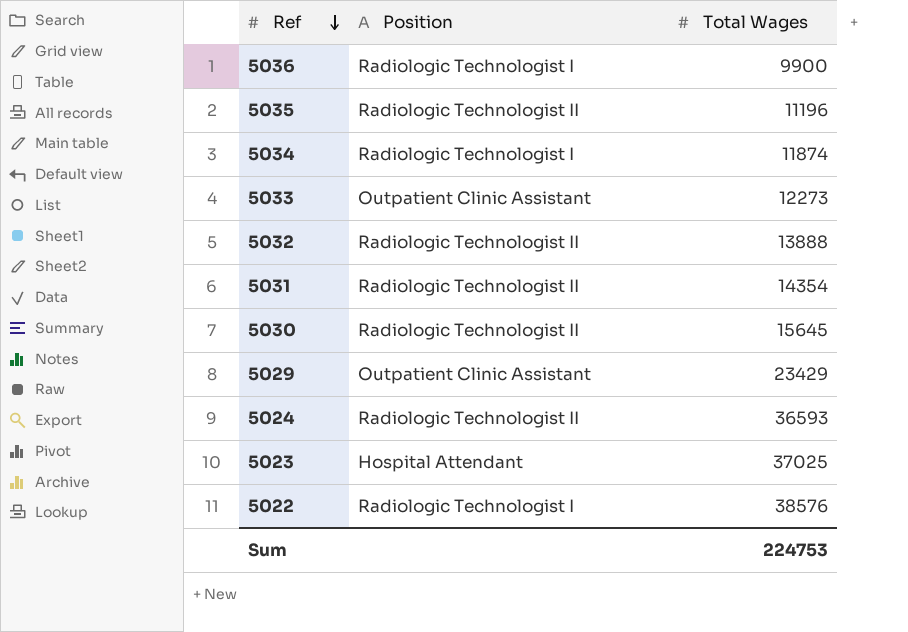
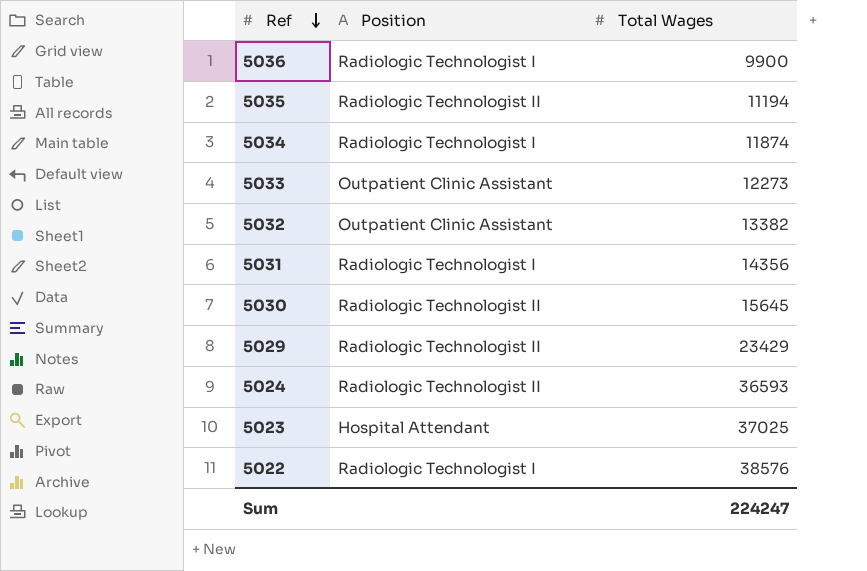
5035 | Total Wages: 11196 -> 11194
5032 | Position: Radiologic Technologist II -> Outpatient Clinic Assistant
5032 | Total Wages: 13888 -> 13382
5031 | Position: Radiologic Technologist II -> Radiologic Technologist I
5031 | Total Wages: 14354 -> 14356
5029 | Position: Outpatient Clinic Assistant -> Radiologic Technologist II
Sum | Total Wages: 224753 -> 224247

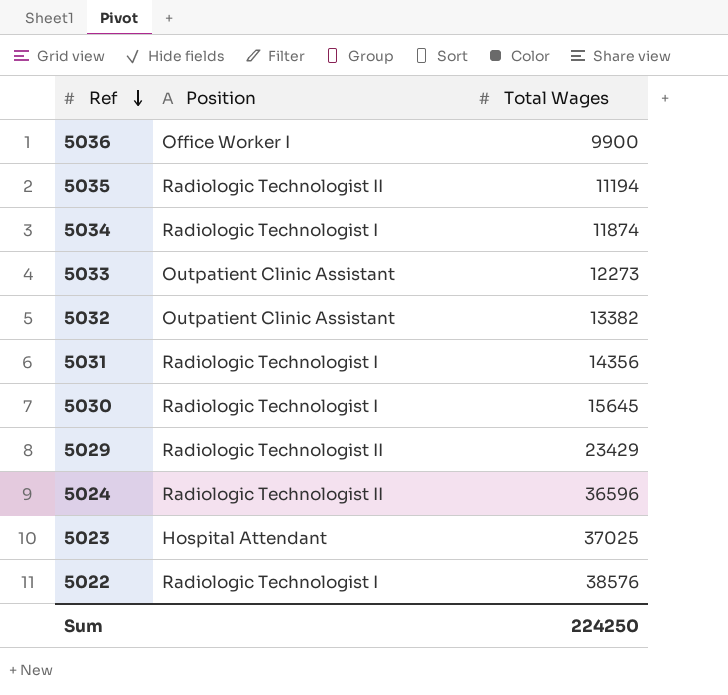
5036 | Position: Radiologic Technologist I -> Office Worker I
5030 | Position: Radiologic Technologist II -> Radiologic Technologist I
5024 | Total Wages: 36593 -> 36596
Sum | Total Wages: 224247 -> 224250

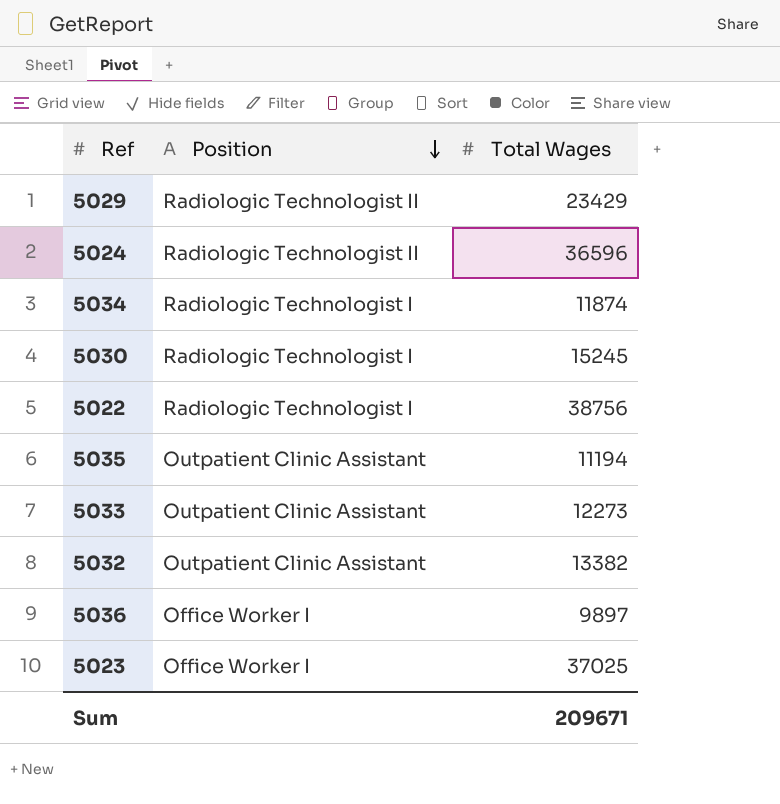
row order: Ref descending -> Position descending
row 5031: Radiologic Technologist I | 14356 -> none
5030 | Total Wages: 15645 -> 15245
5022 | Total Wages: 38576 -> 38756
5035 | Position: Radiologic Technologist II -> Outpatient Clinic Assistant
5036 | Total Wages: 9900 -> 9897
5023 | Position: Hospital Attendant -> Office Worker I
Sum | Total Wages: 224250 -> 209671

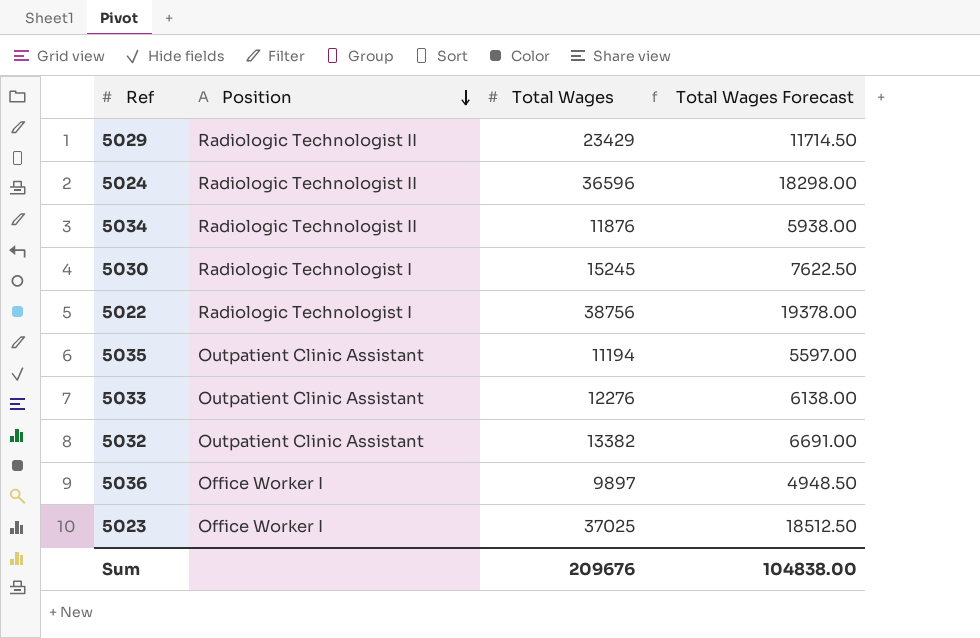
column Total Wages Forecast | formula: none -> [Total Wages] * 0.5
5034 | Position: Radiologic Technologist I -> Radiologic Technologist II
5034 | Total Wages: 11874 -> 11876
5033 | Total Wages: 12273 -> 12276
Sum | Total Wages: 209671 -> 209676

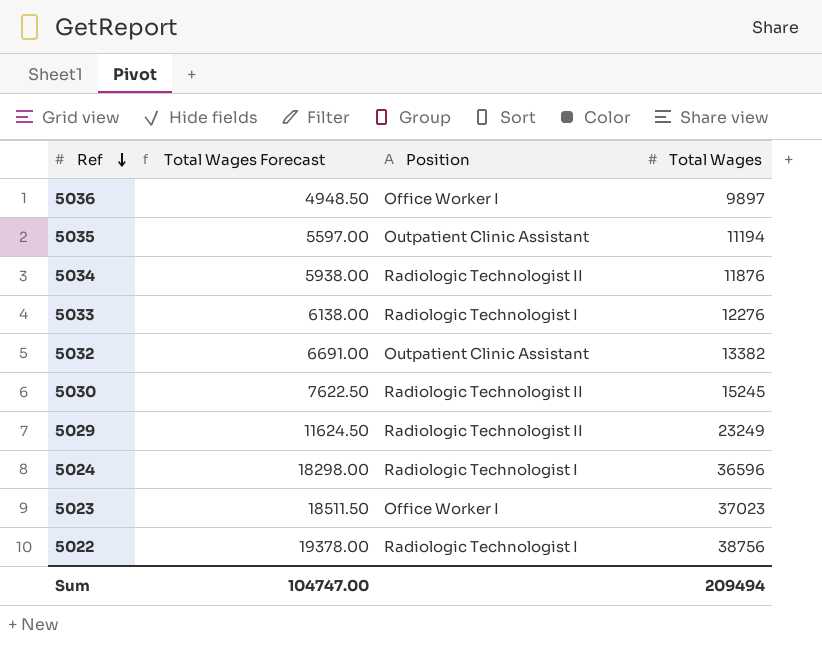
row order: Position descending -> Ref descending
column Total Wages Forecast | position: 4 -> 2
5033 | Position: Outpatient Clinic Assistant -> Radiologic Technologist I
5030 | Position: Radiologic Technologist I -> Radiologic Technologist II
5029 | Total Wages Forecast: 11714.50 -> 11624.50
5029 | Total Wages: 23429 -> 23249
5024 | Position: Radiologic Technologist II -> Radiologic Technologist I
5023 | Total Wages Forecast: 18512.50 -> 18511.50
5023 | Total Wages: 37025 -> 37023
Sum | Total Wages Forecast: 104838.00 -> 104747.00
Sum | Total Wages: 209676 -> 209494

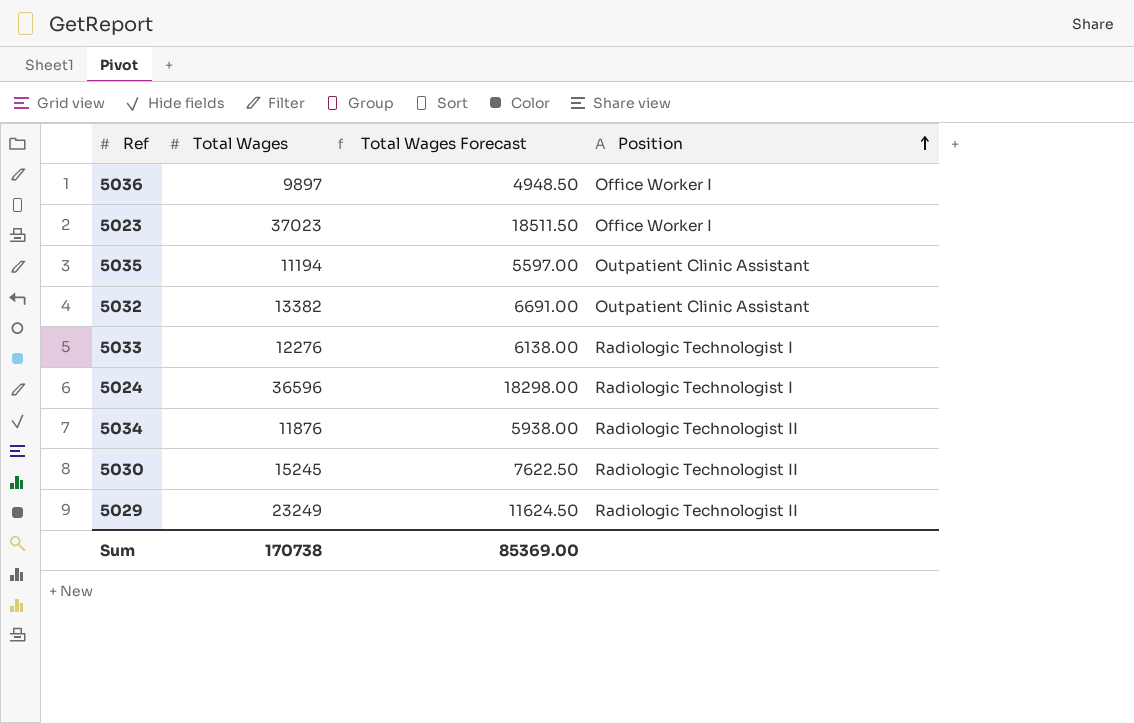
row order: Ref descending -> Position ascending
column Total Wages | position: 4 -> 2
row 5022: 19378.00 | Radiologic Technologist I | 38756 -> none
Sum | Total Wages: 209494 -> 170738
Sum | Total Wages Forecast: 104747.00 -> 85369.00

